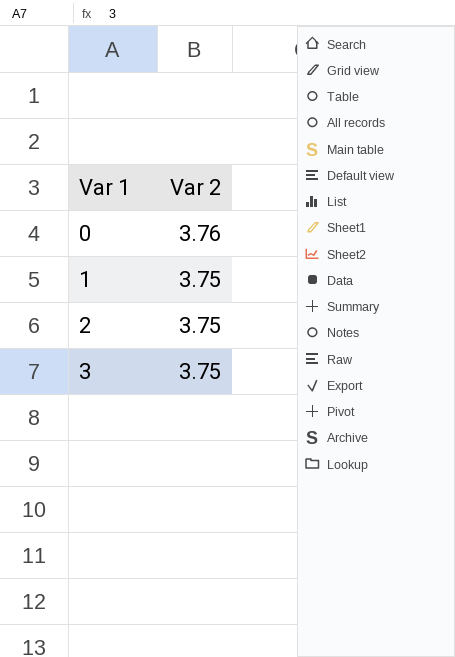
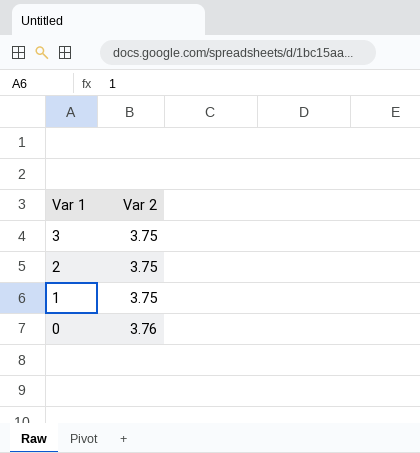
row order: Var 1 ascending -> Var 1 descending

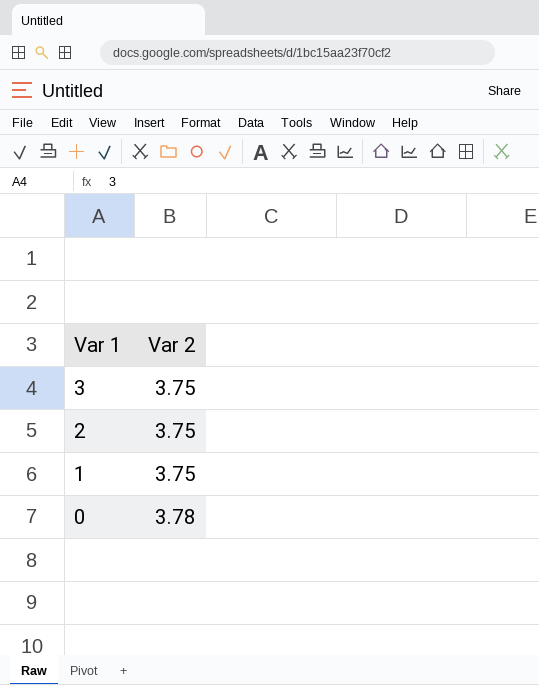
0 | Var 2: 3.76 -> 3.78

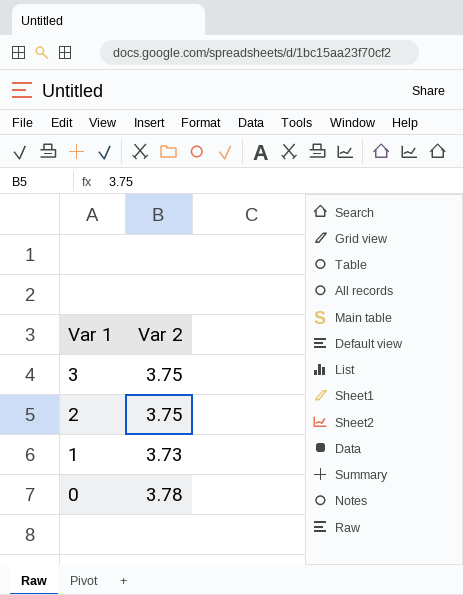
1 | Var 2: 3.75 -> 3.73

